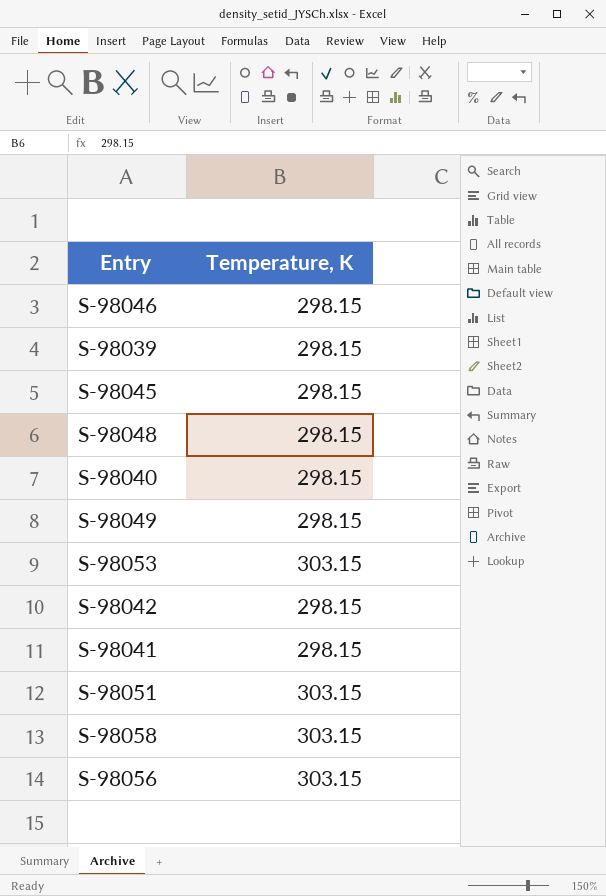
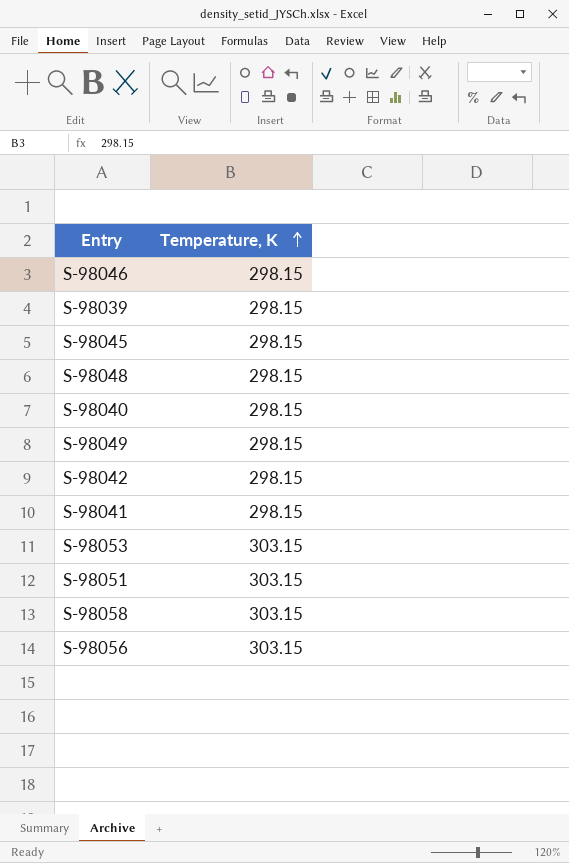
row order: none -> Temperature, K ascending

